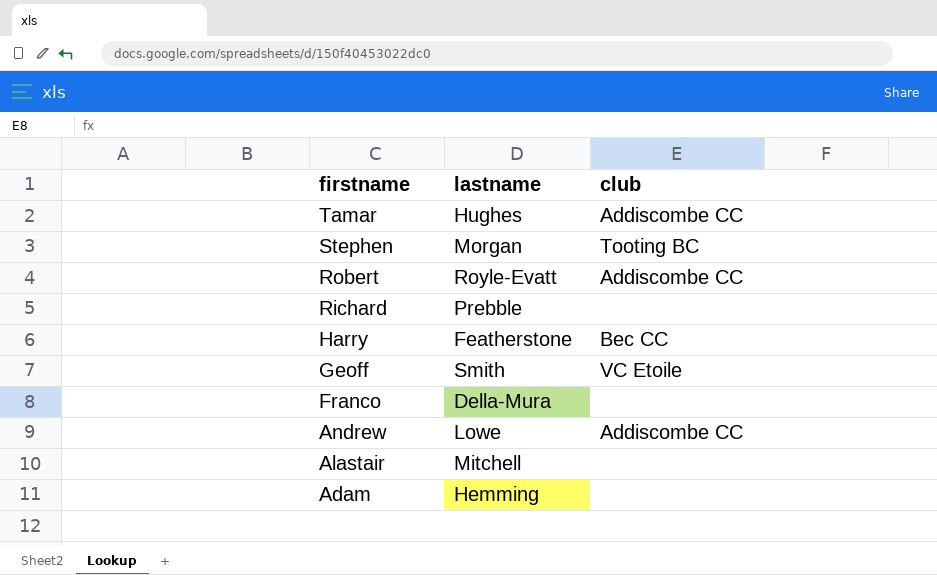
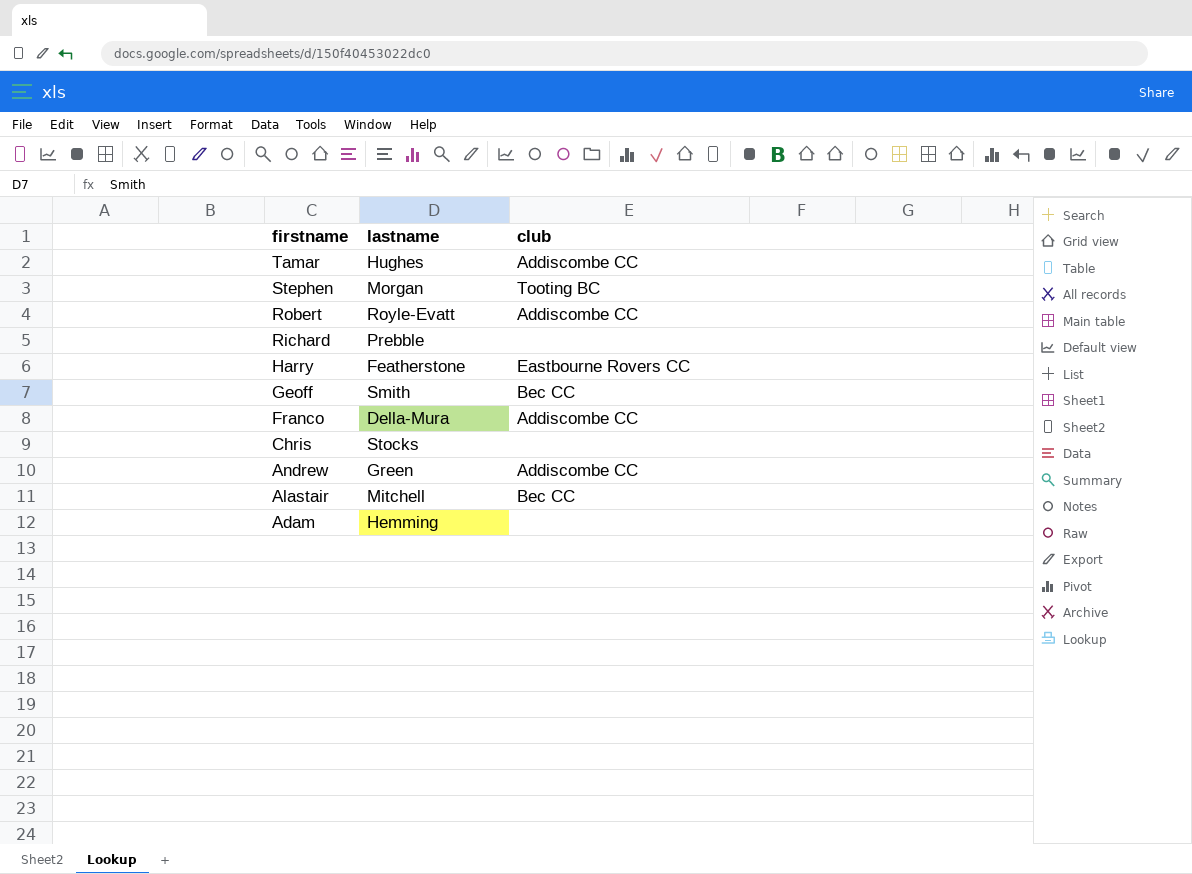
Harry | club: Bec CC -> Eastbourne Rovers CC
Geoff | club: VC Etoile -> Bec CC
Franco | club: none -> Addiscombe CC
row Chris: none -> Stocks | none
Andrew | lastname: Lowe -> Green
Alastair | club: none -> Bec CC

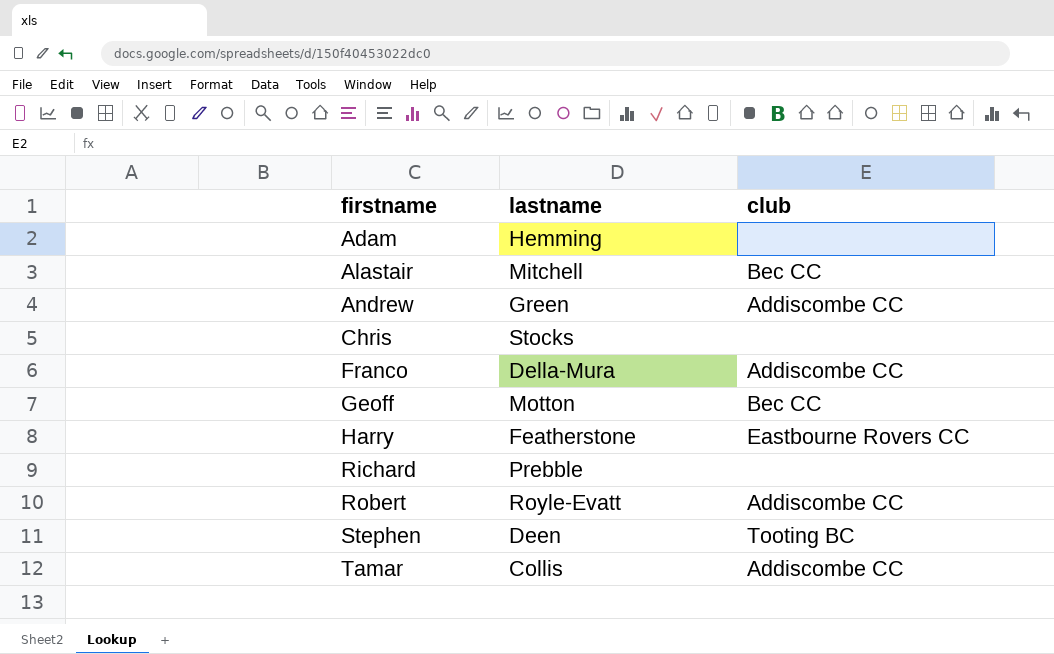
row order: firstname descending -> firstname ascending
Geoff | lastname: Smith -> Motton
Stephen | lastname: Morgan -> Deen
Tamar | lastname: Hughes -> Collis

